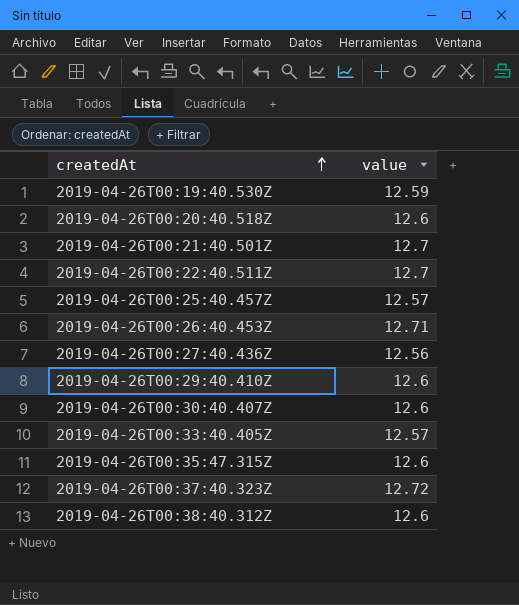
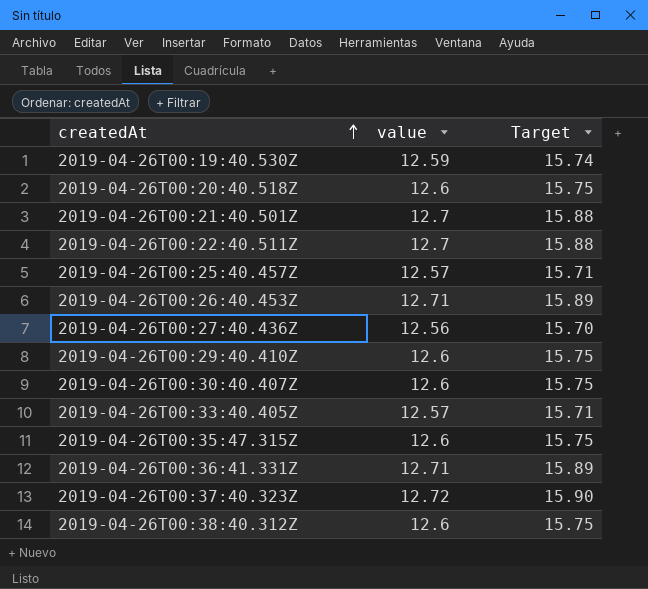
column Target | formula: none -> [value] * 1.25
row 2019-04-26T00:36:41.331Z: none -> 12.71 | 15.89

